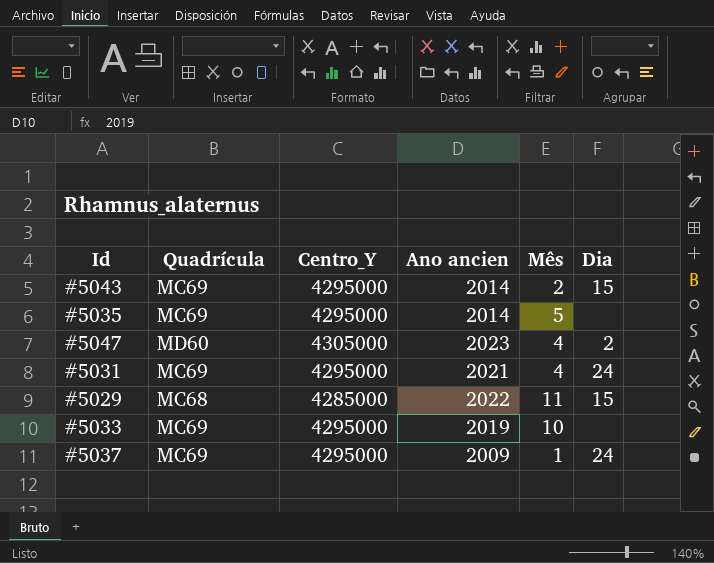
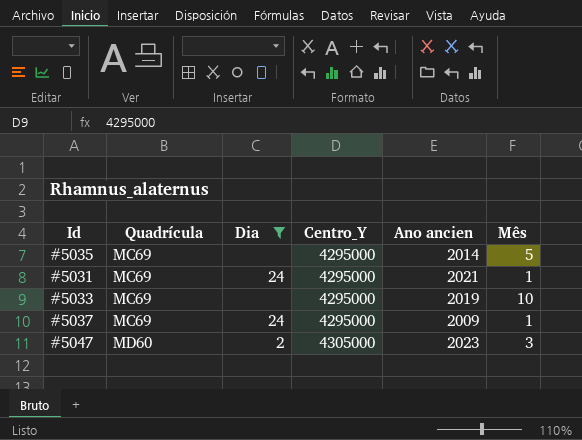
filter: none -> Dia != 15
row order: none -> Quadrícula ascending
column Dia | position: 6 -> 3
#5031 | Mês: 4 -> 1
#5047 | Mês: 4 -> 3

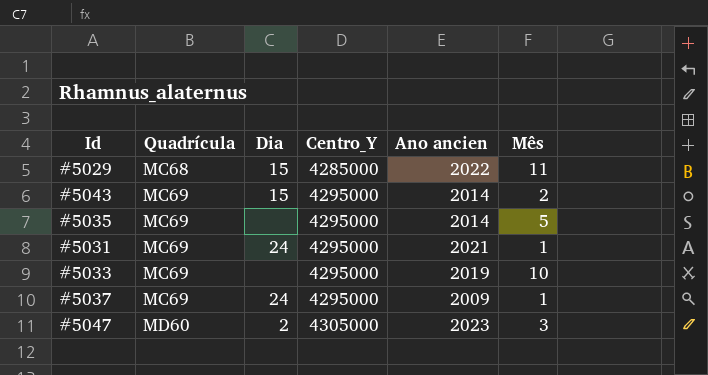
filter: Dia != 15 -> none

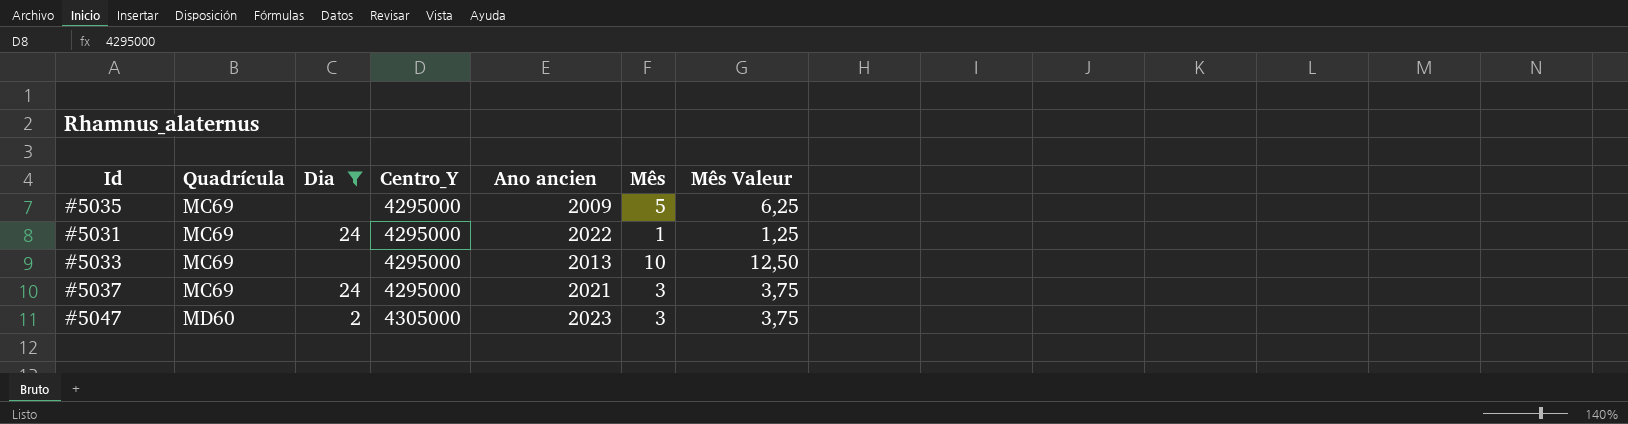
filter: none -> Dia != 15
column Mês Valeur | formula: none -> [Mês] * 1,25
#5035 | Ano ancien: 2014 -> 2009
#5031 | Ano ancien: 2021 -> 2022
#5033 | Ano ancien: 2019 -> 2013
#5037 | Ano ancien: 2009 -> 2021
#5037 | Mês: 1 -> 3

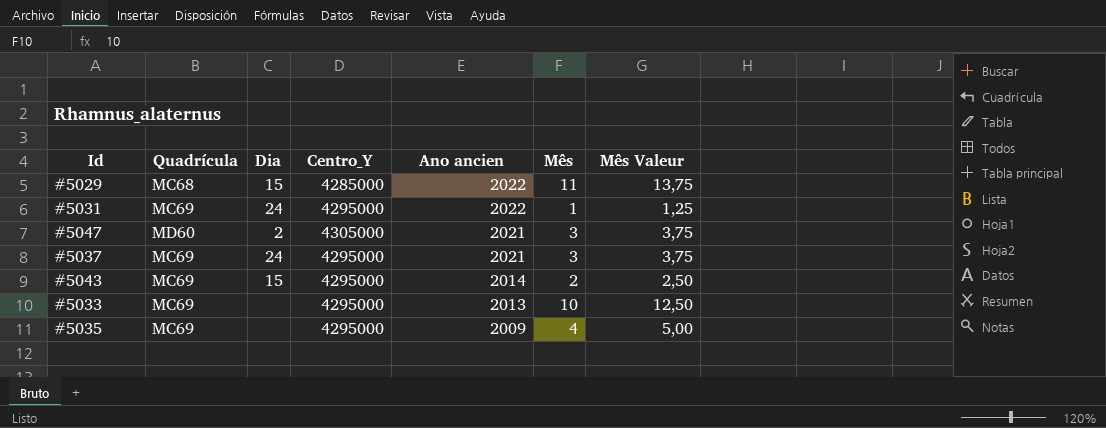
filter: Dia != 15 -> none
row order: Quadrícula ascending -> Ano ancien descending
#5047 | Ano ancien: 2023 -> 2021
#5035 | Mês: 5 -> 4
#5035 | Mês Valeur: 6,25 -> 5,00

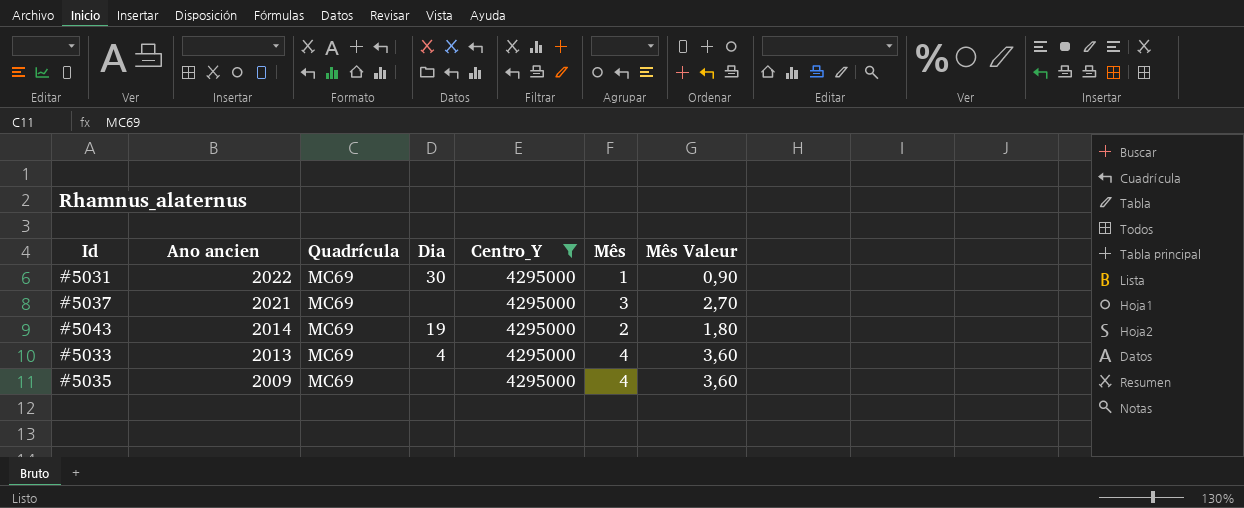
filter: none -> Centro_Y = 4295000
column Ano ancien | position: 5 -> 2
column Mês Valeur | formula: [Mês] * 1,25 -> [Mês] * 0,9
#5031 | Dia: 24 -> 30
#5037 | Dia: 24 -> none
#5043 | Dia: 15 -> 19
#5033 | Dia: none -> 4
#5033 | Mês: 10 -> 4

